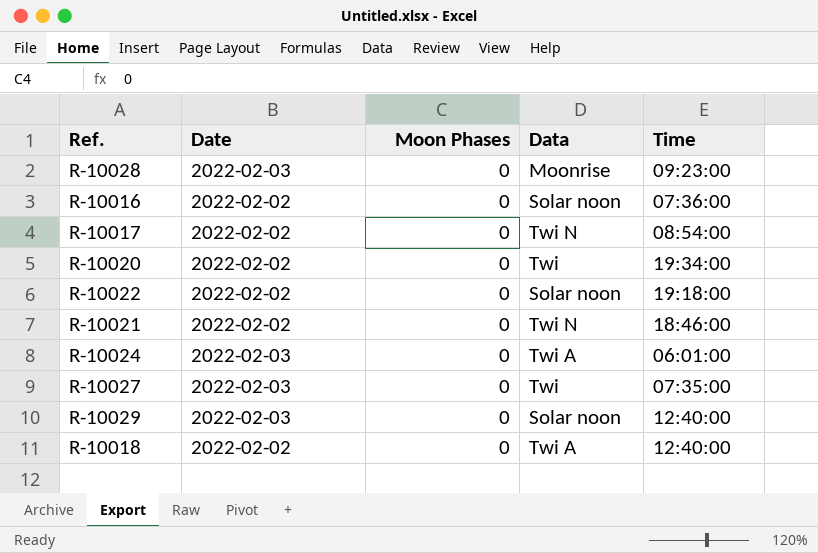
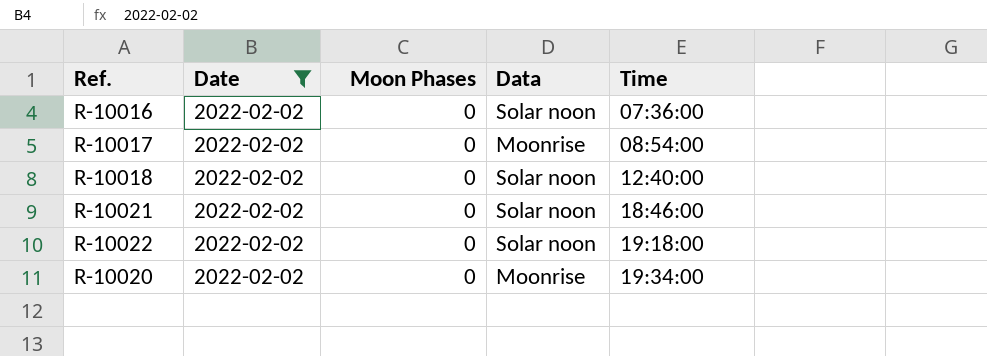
filter: none -> Date = 2022-02-02
row order: none -> Time ascending
R-10017 | Data: Twi N -> Moonrise
R-10018 | Data: Twi A -> Solar noon
R-10021 | Data: Twi N -> Solar noon
R-10020 | Data: Twi -> Moonrise

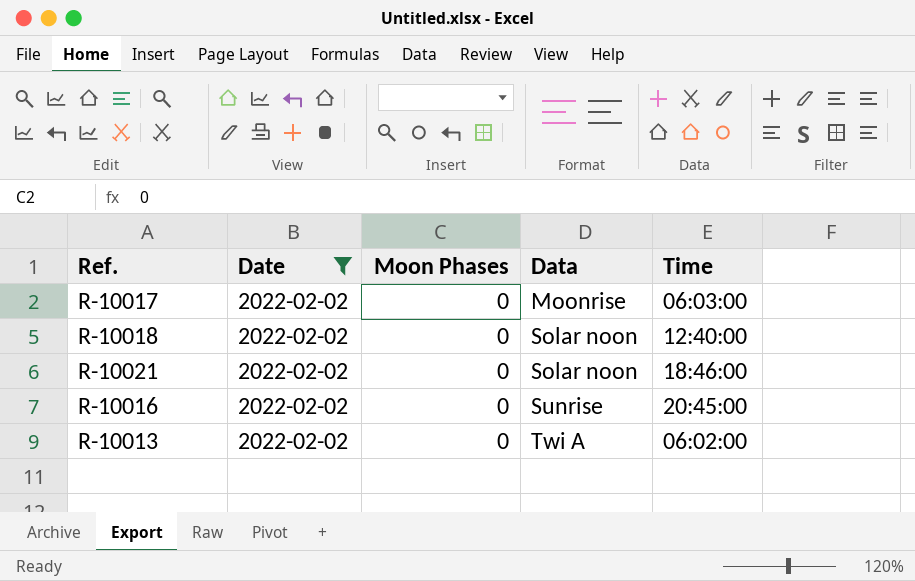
row order: Time ascending -> Data ascending
row R-10022: 2022-02-02 | 0 | Solar noon | 19:18:00 -> none
row R-10020: 2022-02-02 | 0 | Moonrise | 19:34:00 -> none
R-10017 | Time: 08:54:00 -> 06:03:00
R-10016 | Data: Solar noon -> Sunrise
R-10016 | Time: 07:36:00 -> 20:45:00
row R-10013: none -> 2022-02-02 | 0 | Twi A | 06:02:00

